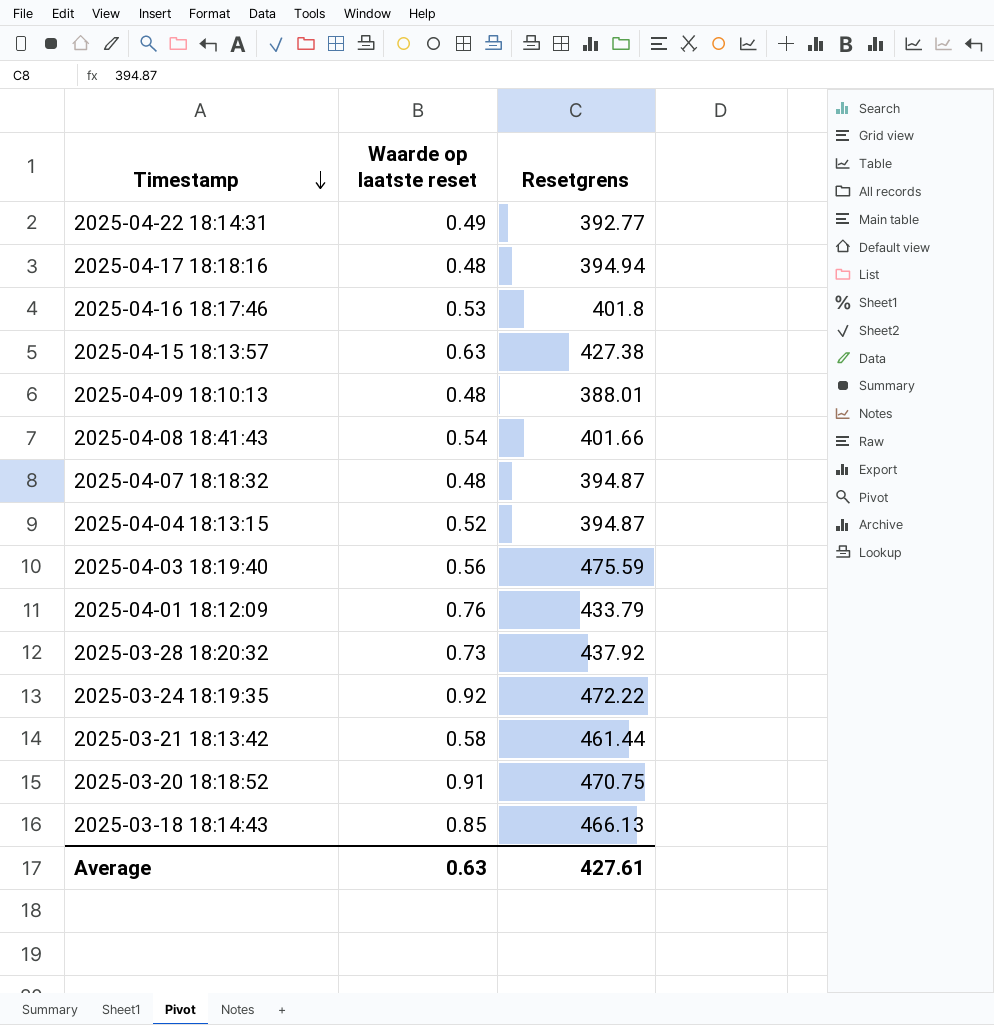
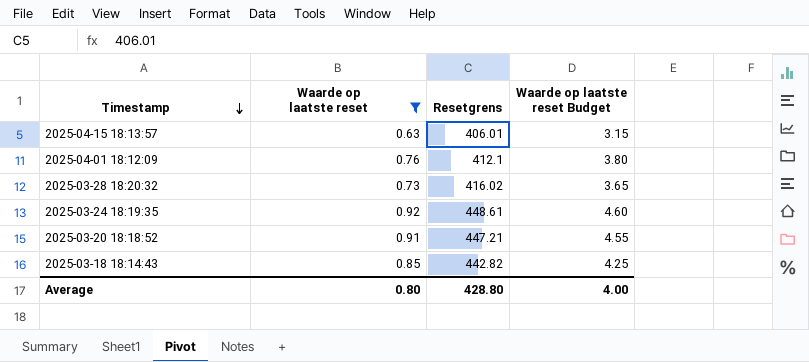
filter: none -> Waarde op laatste reset >= 0.63
column Waarde op laatste reset Budget | formula: none -> [Waarde op laatste reset] * 5
2025-04-15 18:13:57 | Resetgrens: 427.38 -> 406.01
2025-04-01 18:12:09 | Resetgrens: 433.79 -> 412.1
2025-03-28 18:20:32 | Resetgrens: 437.92 -> 416.02
2025-03-24 18:19:35 | Resetgrens: 472.22 -> 448.61
2025-03-20 18:18:52 | Resetgrens: 470.75 -> 447.21
2025-03-18 18:14:43 | Resetgrens: 466.13 -> 442.82
Average | Waarde op laatste reset: 0.63 -> 0.80
Average | Resetgrens: 427.61 -> 428.80

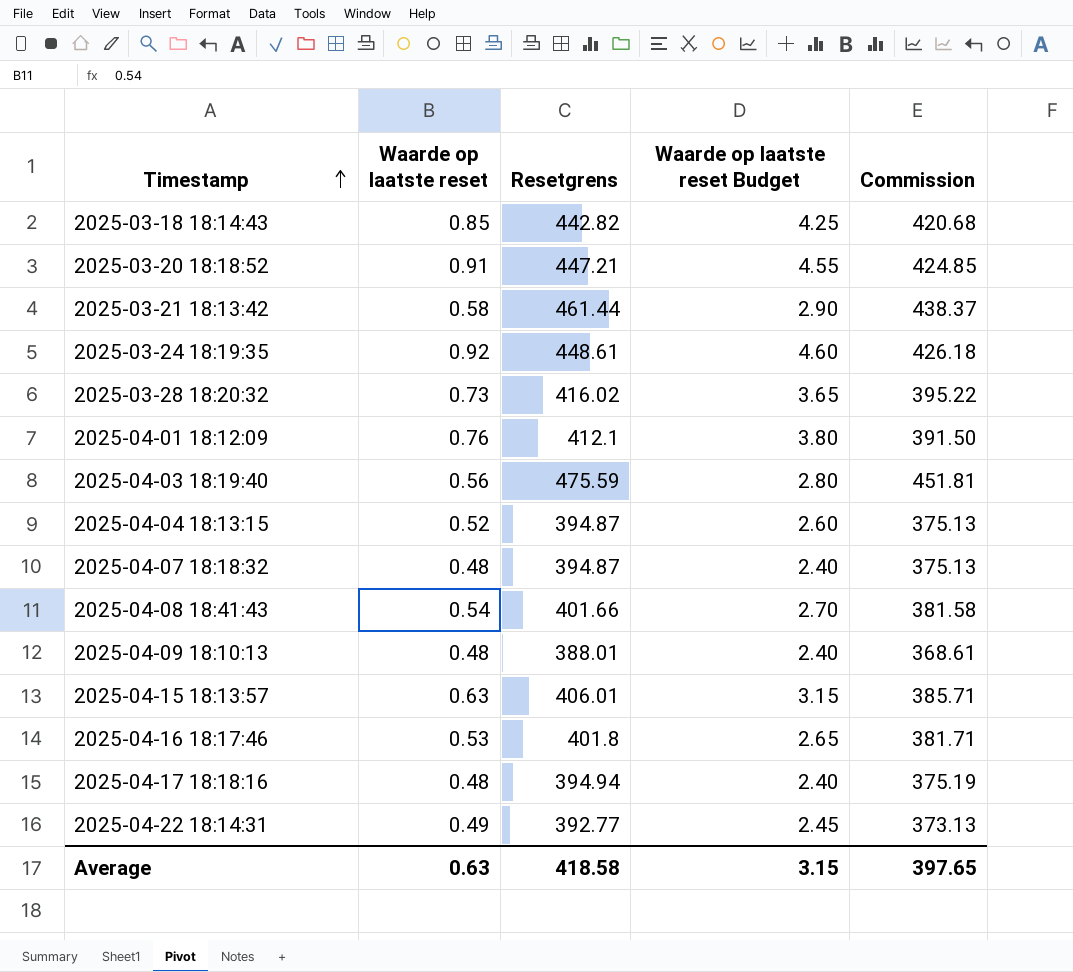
filter: Waarde op laatste reset >= 0.63 -> none
row order: Timestamp descending -> Timestamp ascending
column Commission | formula: none -> [Resetgrens] * 0.95
Average | Waarde op laatste reset: 0.80 -> 0.63
Average | Resetgrens: 428.80 -> 418.58
Average | Waarde op laatste reset Budget: 4.00 -> 3.15

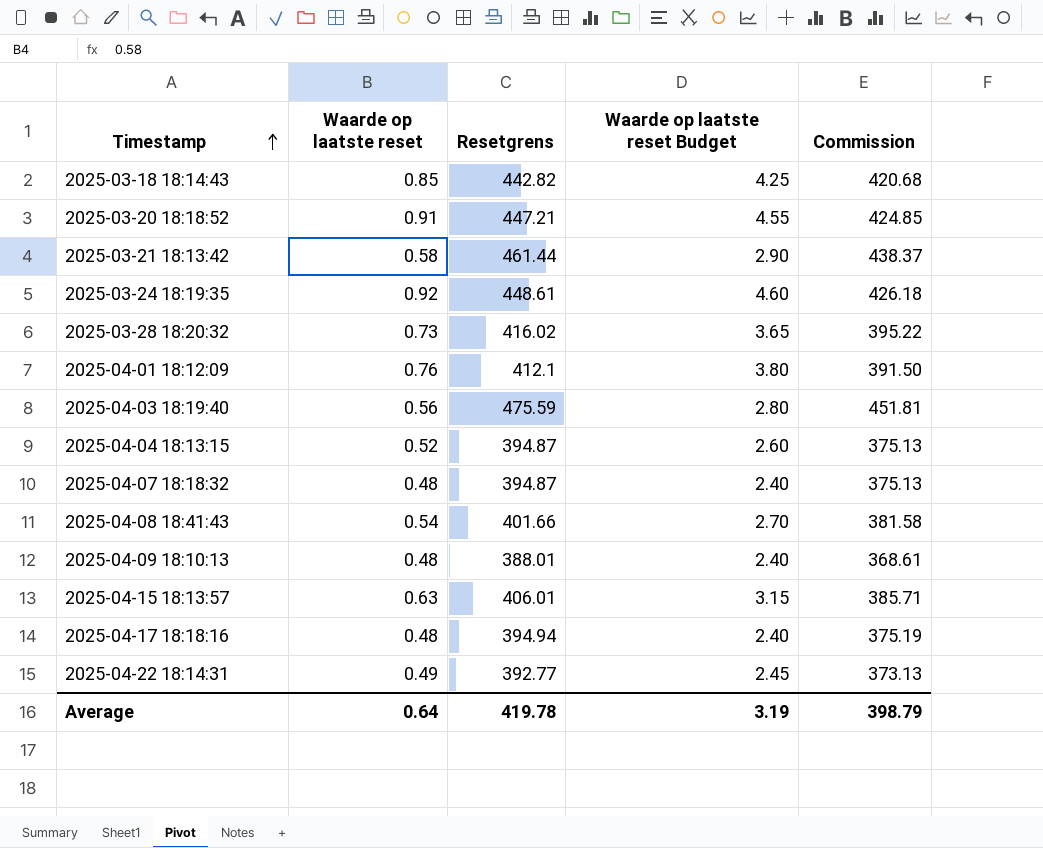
row 2025-04-16 18:17:46: 0.53 | 401.8 | 2.65 | 381.71 -> none
Average | Waarde op laatste reset: 0.63 -> 0.64
Average | Resetgrens: 418.58 -> 419.78
Average | Waarde op laatste reset Budget: 3.15 -> 3.19
Average | Commission: 397.65 -> 398.79

